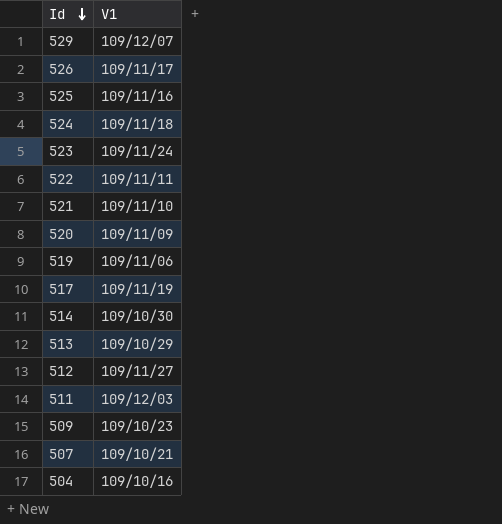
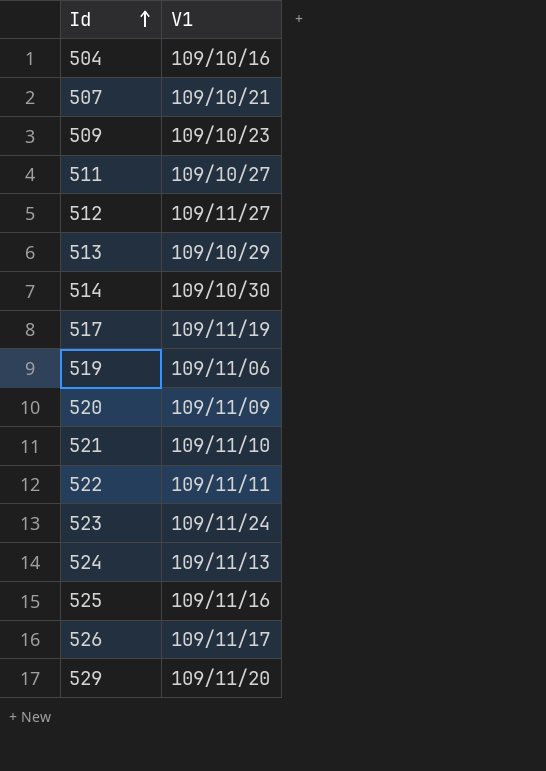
row order: Id descending -> Id ascending
511 | V1: 109/12/03 -> 109/10/27
524 | V1: 109/11/18 -> 109/11/13
529 | V1: 109/12/07 -> 109/11/20

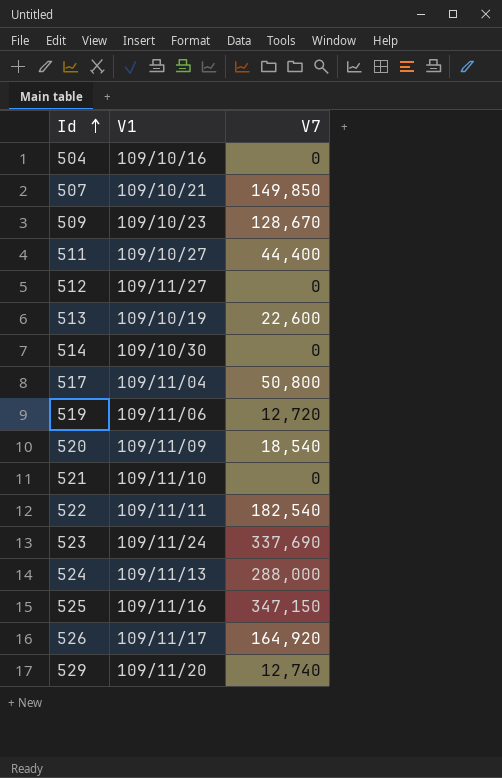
column V7 | position: none -> 3
513 | V1: 109/10/29 -> 109/10/19
517 | V1: 109/11/19 -> 109/11/04

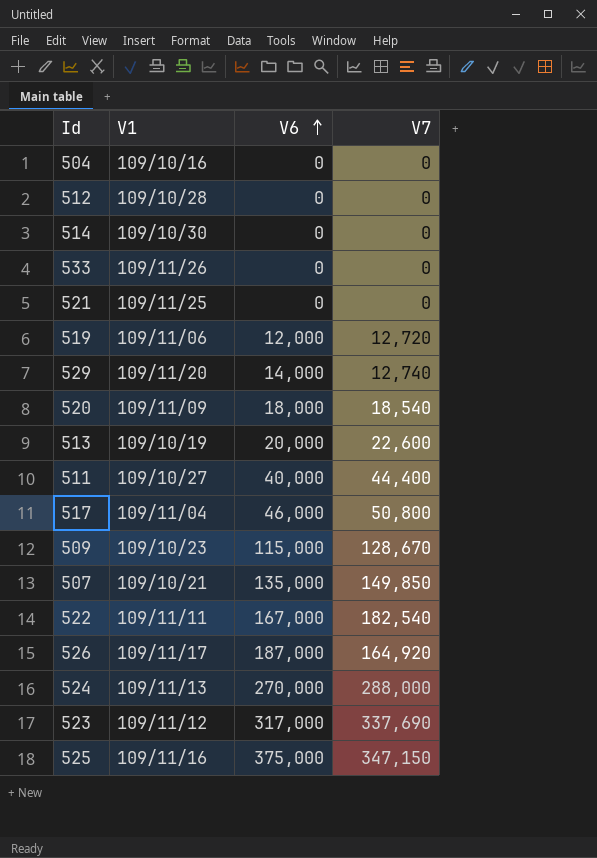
row order: Id ascending -> V6 ascending
column V6 | position: none -> 3
512 | V1: 109/11/27 -> 109/10/28
row 533: none -> 109/11/26 | 0 | 0
521 | V1: 109/11/10 -> 109/11/25
523 | V1: 109/11/24 -> 109/11/12

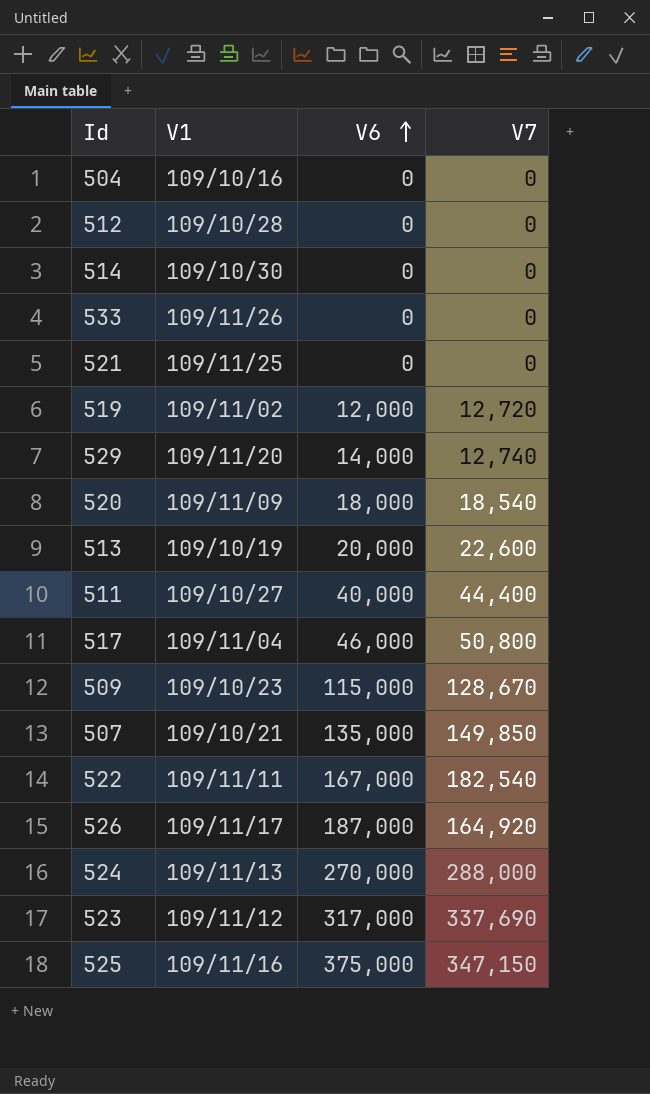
519 | V1: 109/11/06 -> 109/11/02

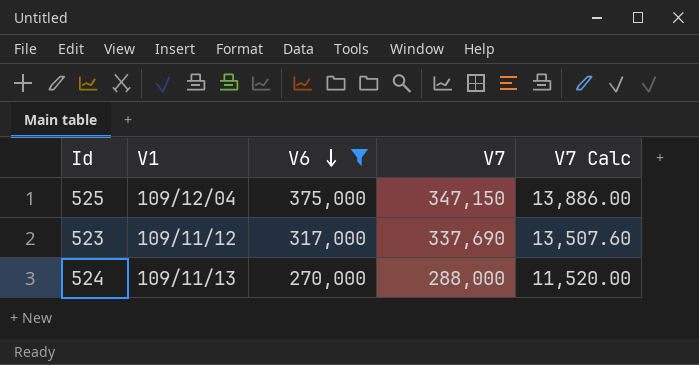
filter: none -> V6 >= 270,000
row order: V6 ascending -> V6 descending
column V7 Calc | formula: none -> [V7] * 0.04
525 | V1: 109/11/16 -> 109/12/04

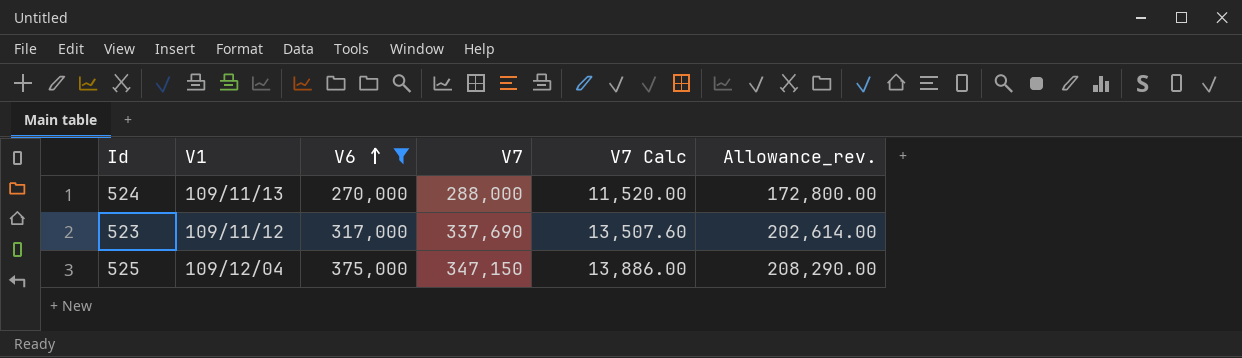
row order: V6 descending -> V6 ascending
column Allowance_rev. | formula: none -> [V7] * 0.6

